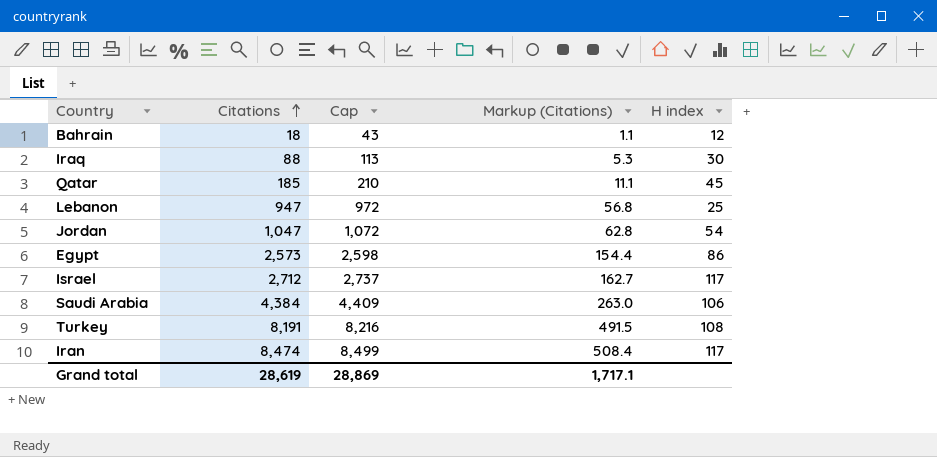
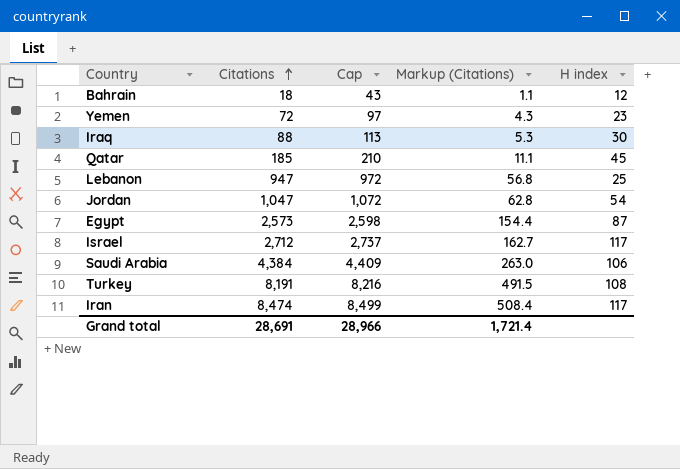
row Yemen: none -> 72 | 97 | 4.3 | 23
Egypt | H index: 86 -> 87
Grand total | Citations: 28,619 -> 28,691
Grand total | Cap: 28,869 -> 28,966
Grand total | Markup (Citations): 1,717.1 -> 1,721.4

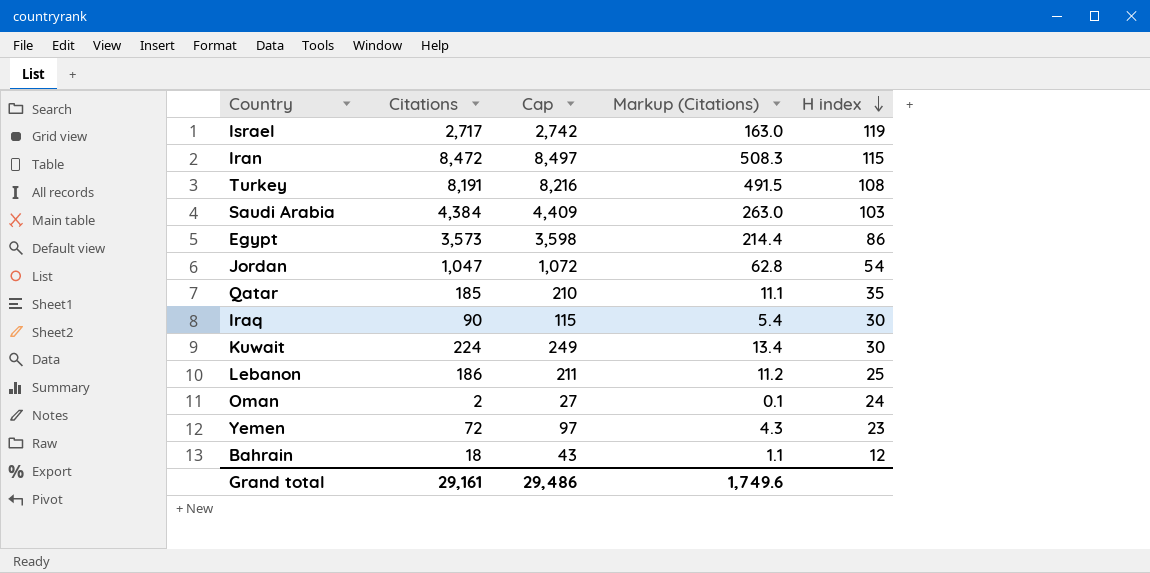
row order: Citations ascending -> H index descending
Israel | Citations: 2,712 -> 2,717
Israel | Cap: 2,737 -> 2,742
Israel | Markup (Citations): 162.7 -> 163.0
Israel | H index: 117 -> 119
Iran | Citations: 8,474 -> 8,472
Iran | Cap: 8,499 -> 8,497
Iran | Markup (Citations): 508.4 -> 508.3
Iran | H index: 117 -> 115
Saudi Arabia | H index: 106 -> 103
Egypt | Citations: 2,573 -> 3,573
Egypt | Cap: 2,598 -> 3,598
Egypt | Markup (Citations): 154.4 -> 214.4
Egypt | H index: 87 -> 86
Qatar | H index: 45 -> 35
Iraq | Citations: 88 -> 90
Iraq | Cap: 113 -> 115
Iraq | Markup (Citations): 5.3 -> 5.4
row Kuwait: none -> 224 | 249 | 13.4 | 30
Lebanon | Citations: 947 -> 186
Lebanon | Cap: 972 -> 211
Lebanon | Markup (Citations): 56.8 -> 11.2
row Oman: none -> 2 | 27 | 0.1 | 24
Grand total | Citations: 28,691 -> 29,161
Grand total | Cap: 28,966 -> 29,486
Grand total | Markup (Citations): 1,721.4 -> 1,749.6

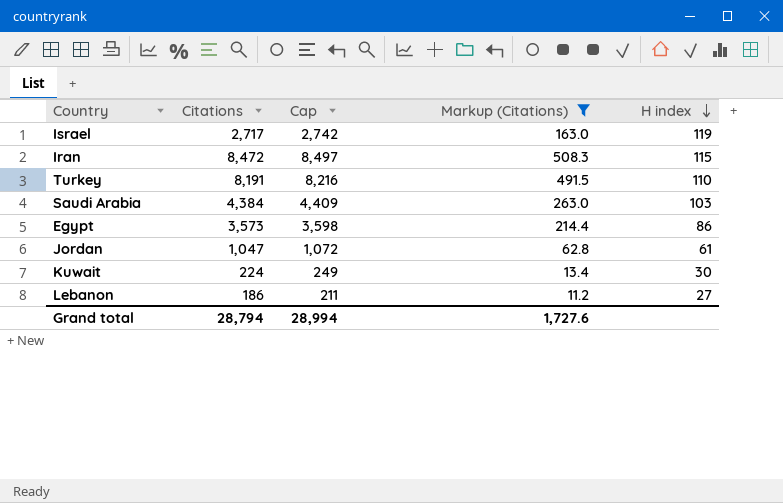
filter: none -> Markup (Citations) >= 11.2
Turkey | H index: 108 -> 110
Jordan | H index: 54 -> 61
Lebanon | H index: 25 -> 27
Grand total | Citations: 29,161 -> 28,794
Grand total | Cap: 29,486 -> 28,994
Grand total | Markup (Citations): 1,749.6 -> 1,727.6

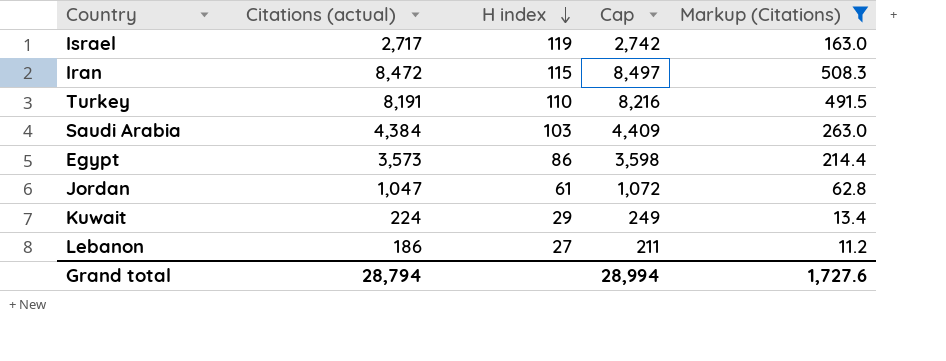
column name: Citations -> Citations (actual)
column H index | position: 5 -> 3
Kuwait | H index: 30 -> 29

